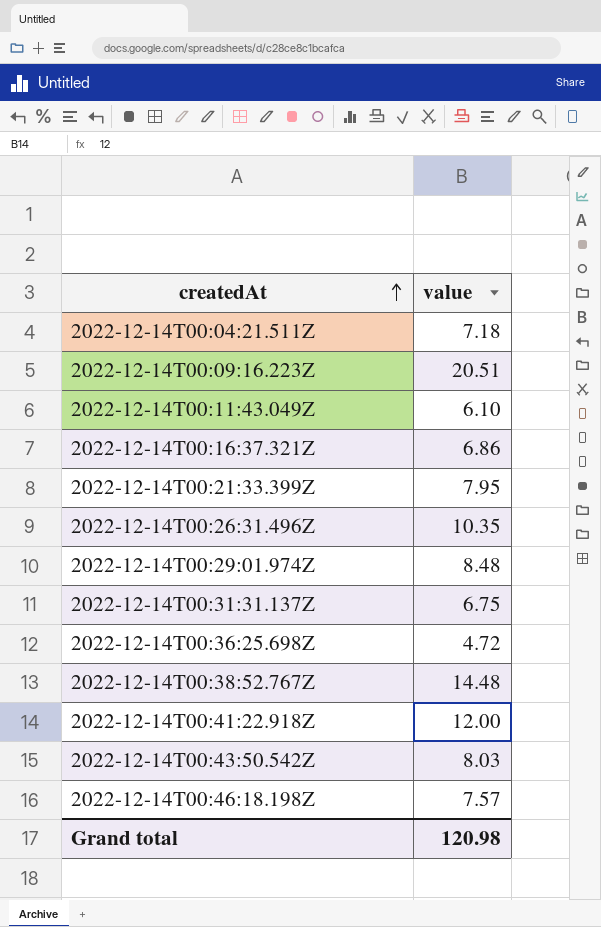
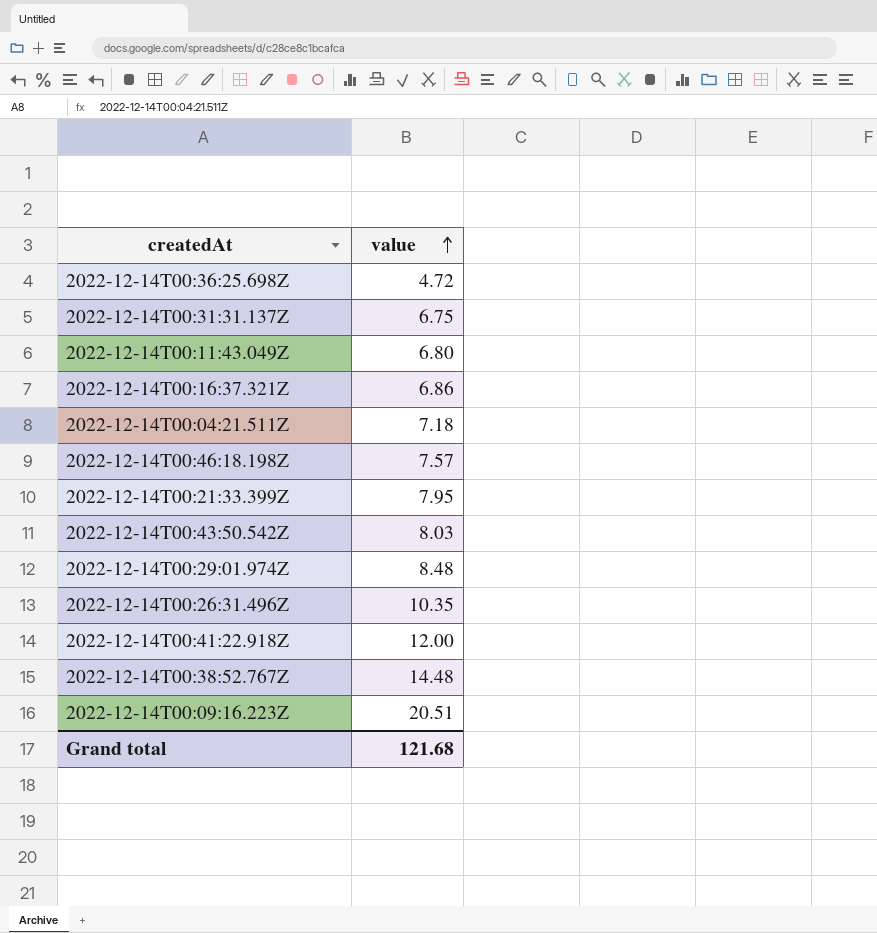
row order: createdAt ascending -> value ascending
2022-12-14T00:11:43.049Z | value: 6.10 -> 6.80
Grand total | value: 120.98 -> 121.68

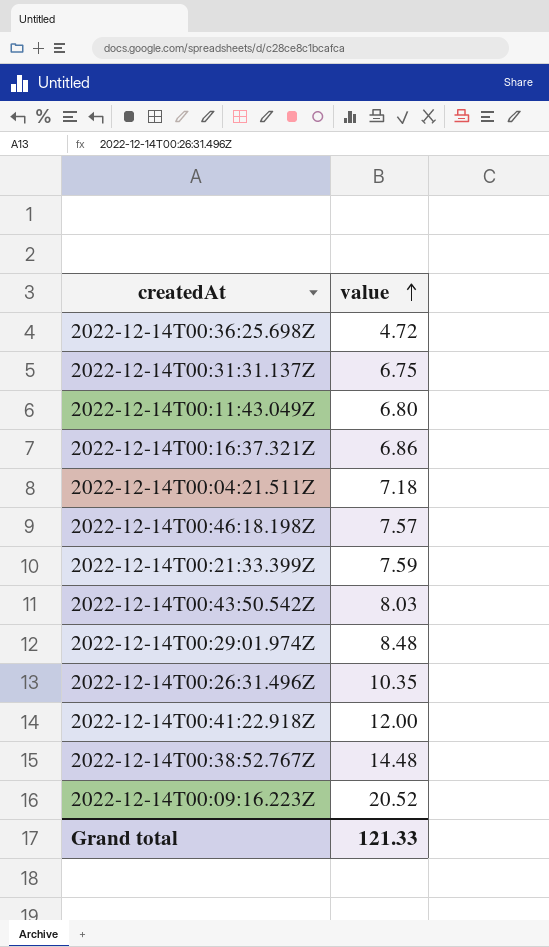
2022-12-14T00:21:33.399Z | value: 7.95 -> 7.59
2022-12-14T00:09:16.223Z | value: 20.51 -> 20.52
Grand total | value: 121.68 -> 121.33

